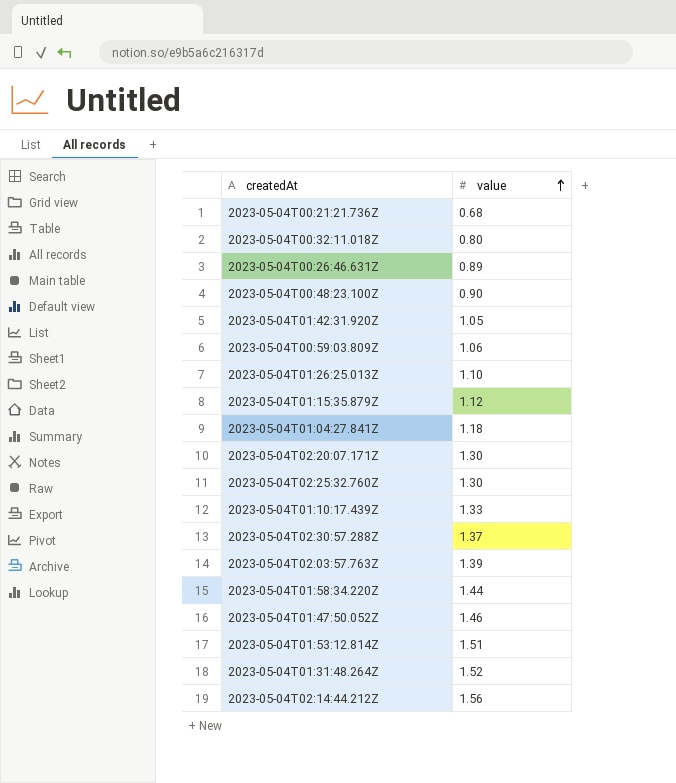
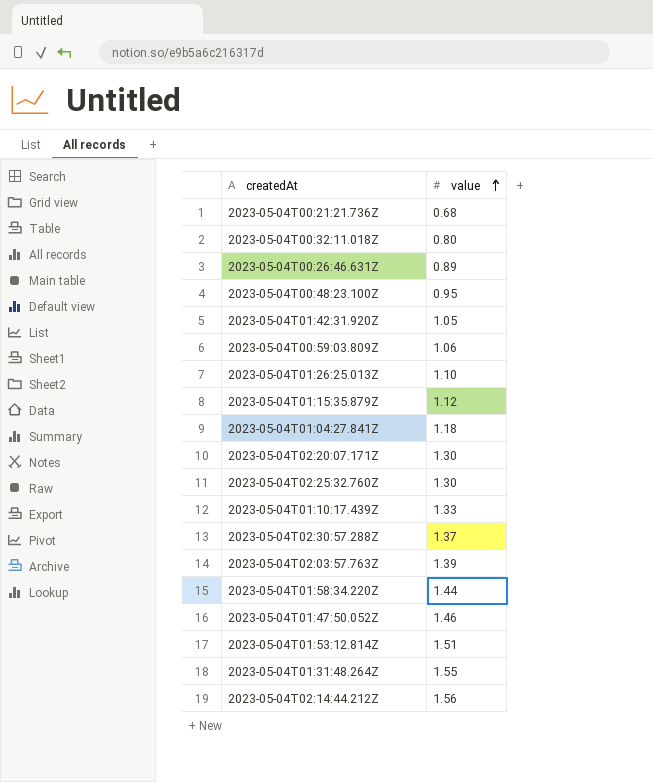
2023-05-04T00:48:23.100Z | value: 0.90 -> 0.95
2023-05-04T01:31:48.264Z | value: 1.52 -> 1.55

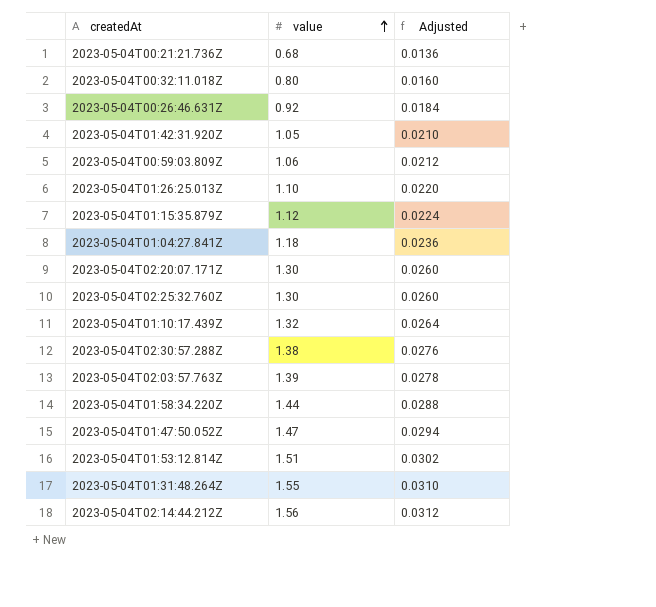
column Adjusted | formula: none -> [value] * 0.02
row 2023-05-04T00:48:23.100Z: 0.95 -> none
2023-05-04T00:26:46.631Z | value: 0.89 -> 0.92
2023-05-04T01:10:17.439Z | value: 1.33 -> 1.32
2023-05-04T02:30:57.288Z | value: 1.37 -> 1.38
2023-05-04T01:47:50.052Z | value: 1.46 -> 1.47

